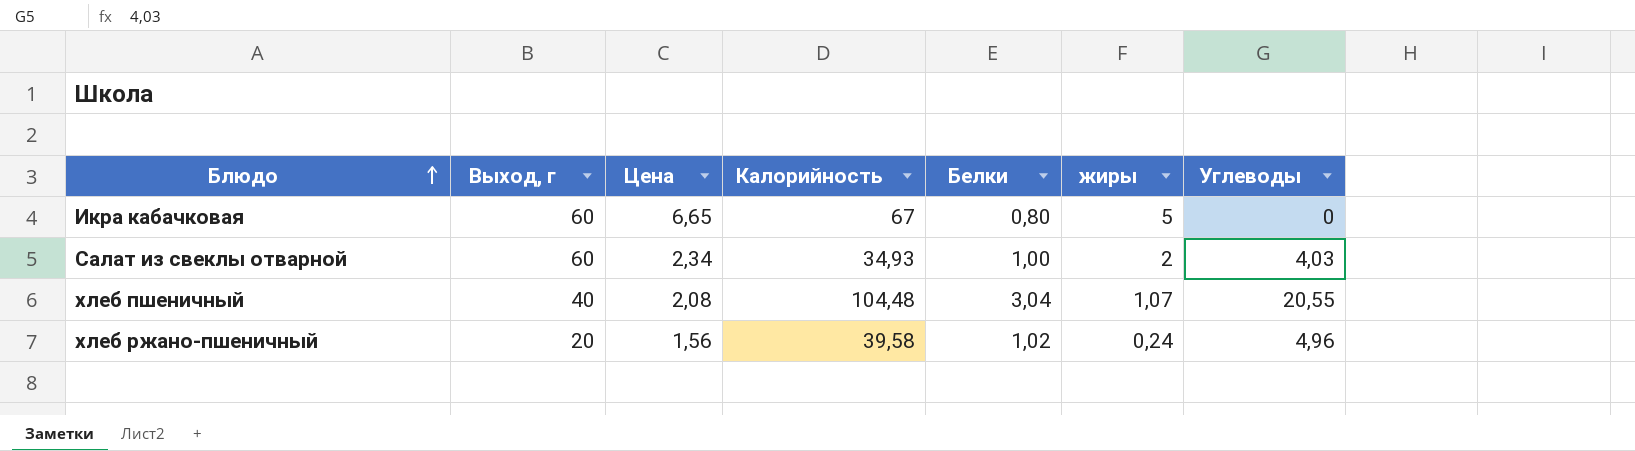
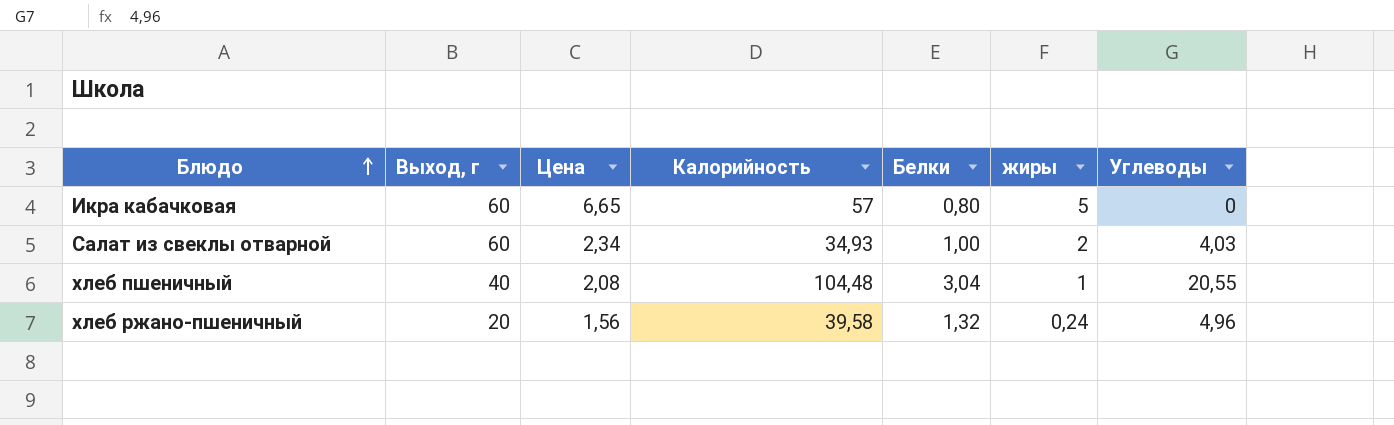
Икра кабачковая | Калорийность: 67 -> 57
хлеб пшеничный | жиры: 1,07 -> 1
хлеб ржано-пшеничный | Белки: 1,02 -> 1,32

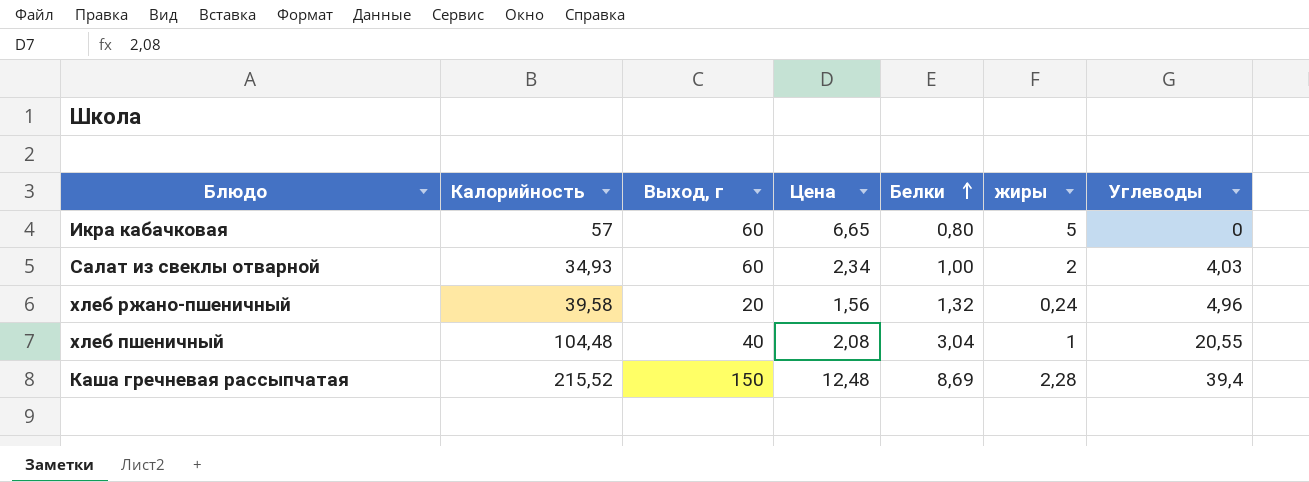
row order: Блюдо ascending -> Белки ascending
column Калорийность | position: 4 -> 2
row Каша гречневая рассыпчатая: none -> 215,52 | 150 | 12,48 | 8,69 | 2,28 | 39,4

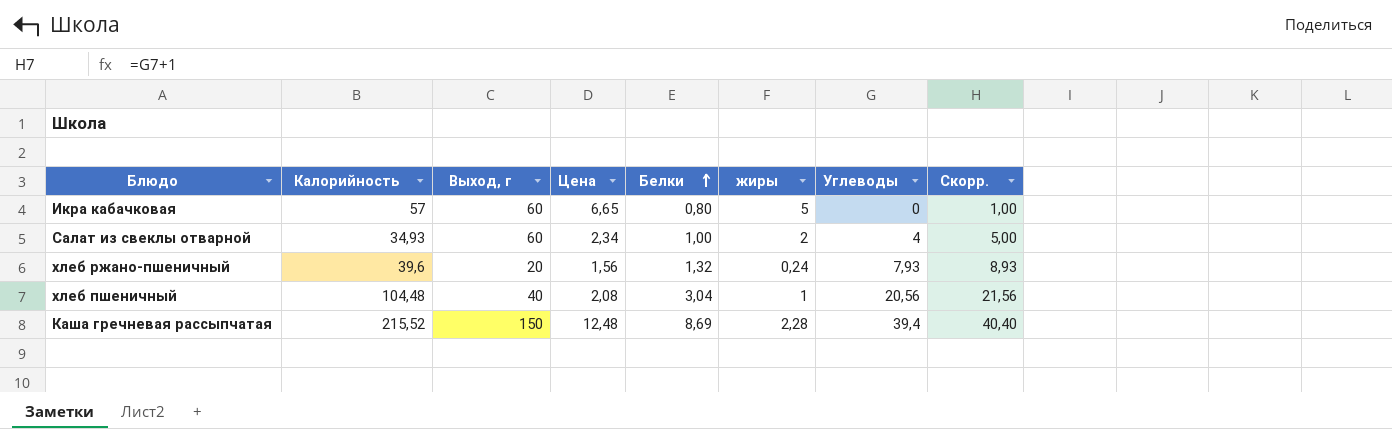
column Скорр. | formula: none -> [Углеводы] + 1
Салат из свеклы отварной | Углеводы: 4,03 -> 4
хлеб ржано-пшеничный | Калорийность: 39,58 -> 39,6
хлеб ржано-пшеничный | Углеводы: 4,96 -> 7,93
хлеб пшеничный | Углеводы: 20,55 -> 20,56

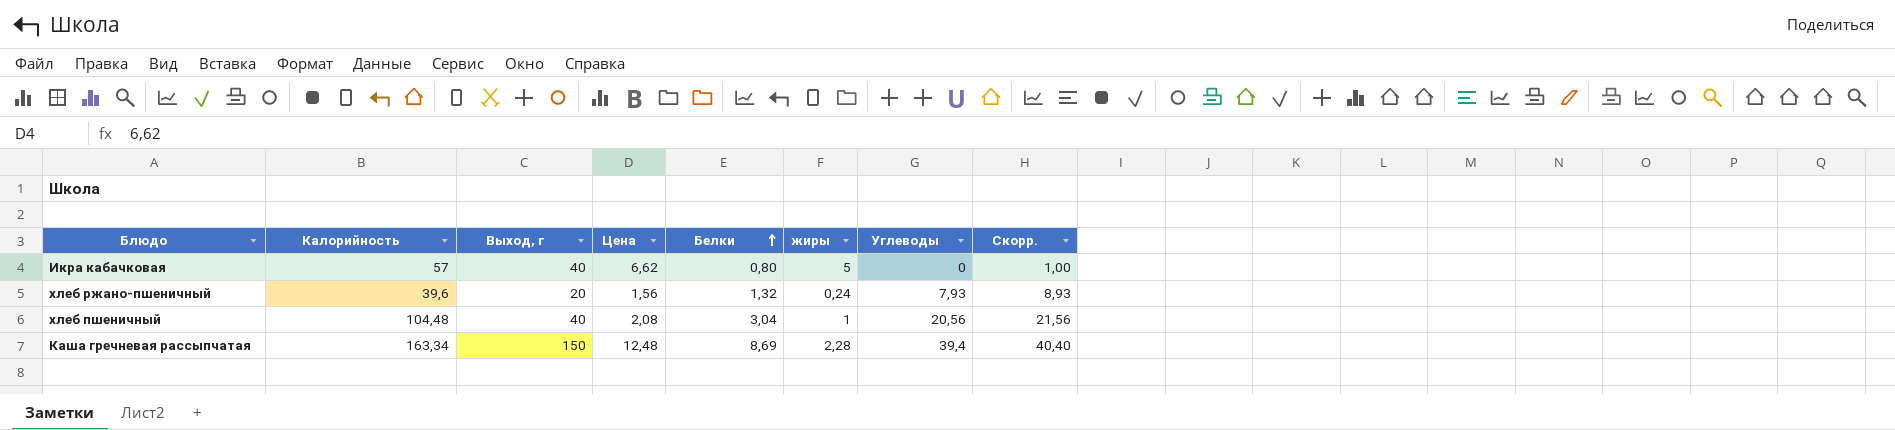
row Салат из свеклы отварной: 34,93 | 60 | 2,34 | 1,00 | 2 | 4 | 5,00 -> none
Икра кабачковая | Выход, г: 60 -> 40
Икра кабачковая | Цена: 6,65 -> 6,62
Каша гречневая рассыпчатая | Калорийность: 215,52 -> 163,34

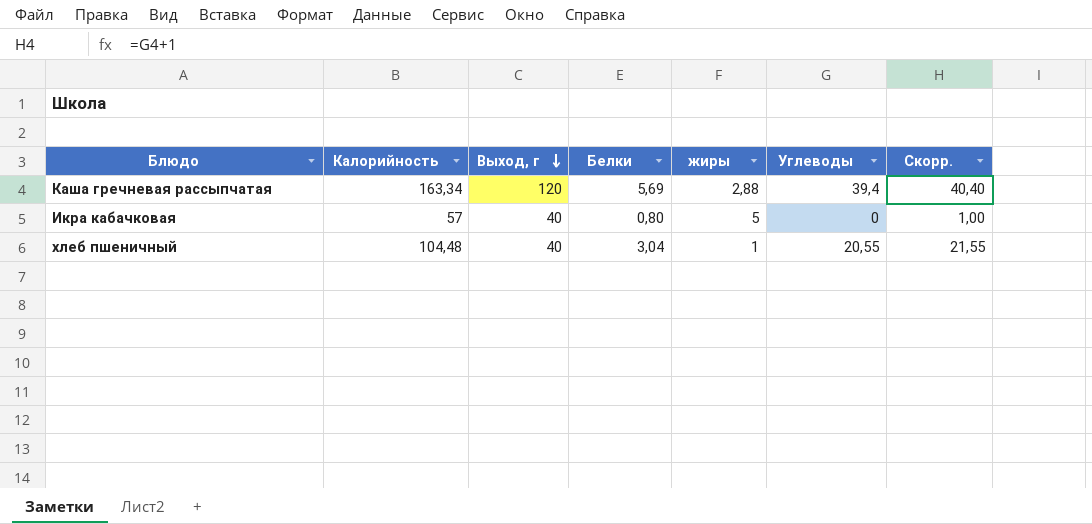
row order: Белки ascending -> Выход, г descending
column Цена | position: 4 -> none
row хлеб ржано-пшеничный: 39,6 | 20 | 1,56 | 1,32 | 0,24 | 7,93 | 8,93 -> none
Каша гречневая рассыпчатая | Выход, г: 150 -> 120
Каша гречневая рассыпчатая | Белки: 8,69 -> 5,69
Каша гречневая рассыпчатая | жиры: 2,28 -> 2,88
хлеб пшеничный | Углеводы: 20,56 -> 20,55
хлеб пшеничный | Скорр.: 21,56 -> 21,55

